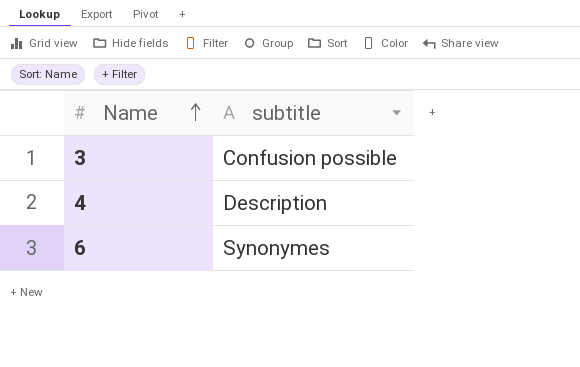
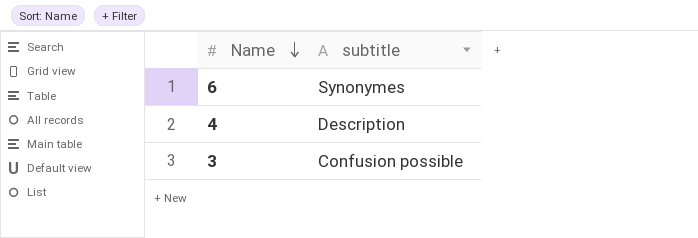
row order: Name ascending -> Name descending

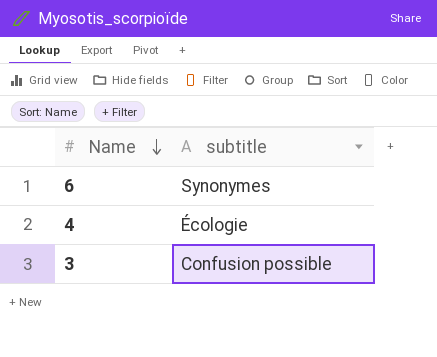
4 | subtitle: Description -> Écologie

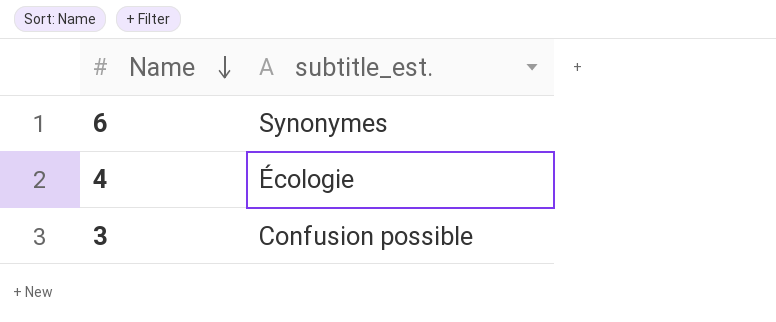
column name: subtitle -> subtitle_est.

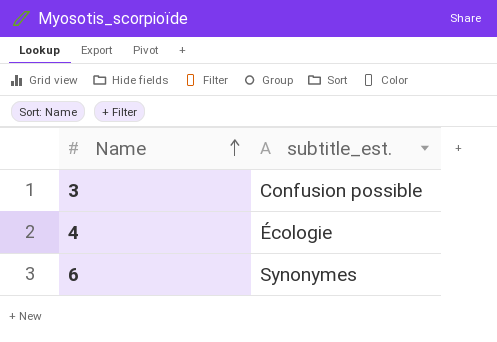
row order: Name descending -> Name ascending

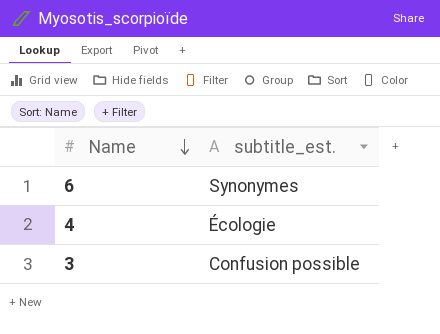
row order: Name ascending -> Name descending

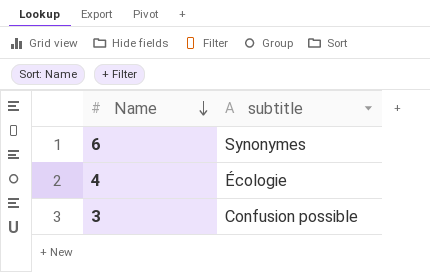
column name: subtitle_est. -> subtitle

